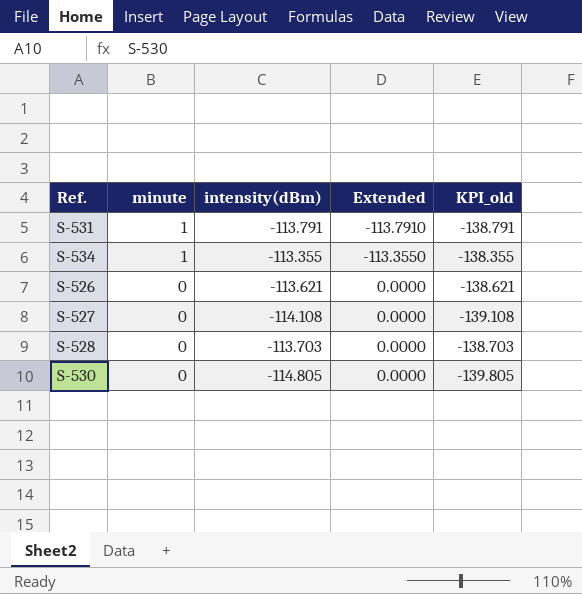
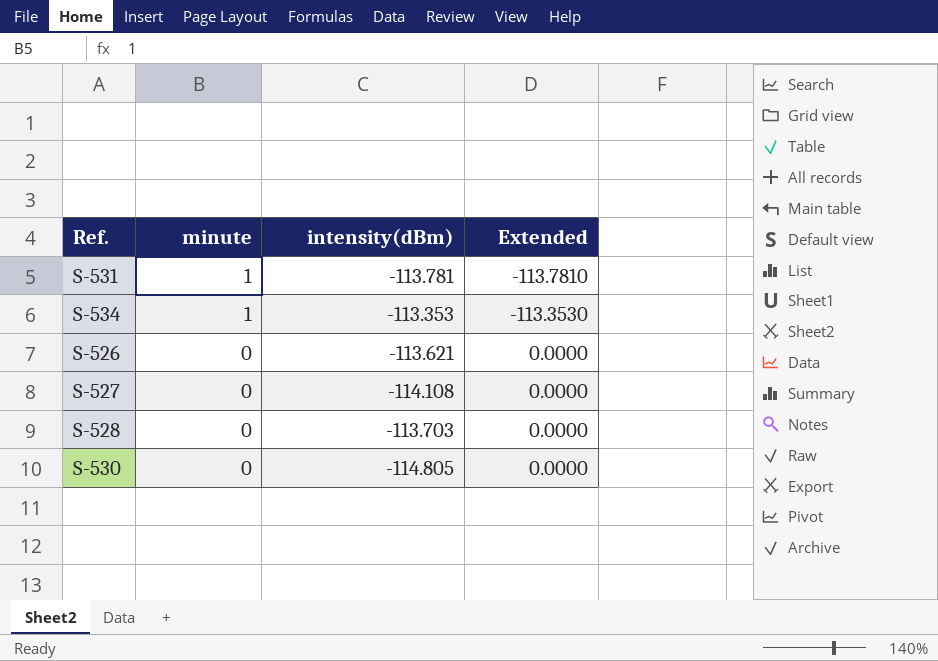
column KPI_old | formula: [intensity(dBm)] - 25 -> none
S-531 | intensity(dBm): -113.791 -> -113.781
S-531 | Extended: -113.7910 -> -113.7810
S-534 | intensity(dBm): -113.355 -> -113.353
S-534 | Extended: -113.3550 -> -113.3530

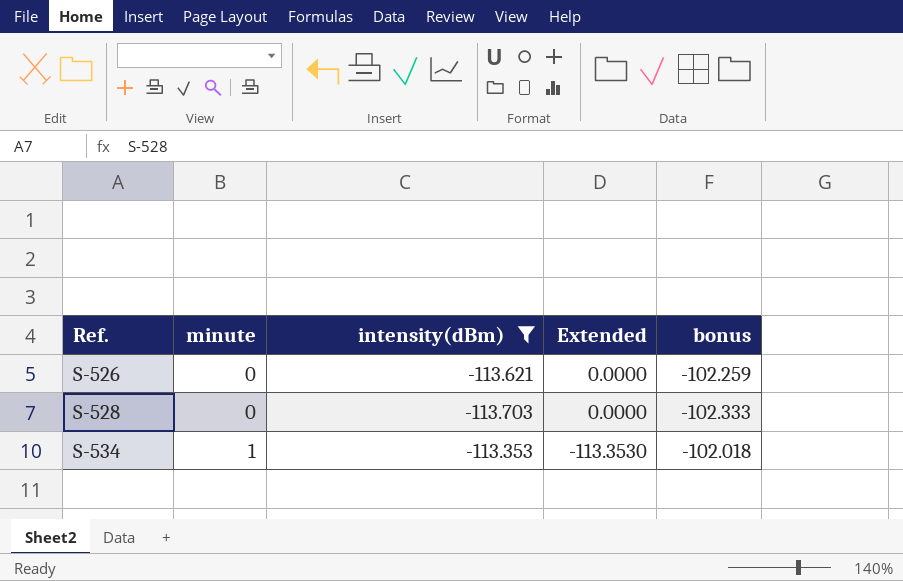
filter: none -> intensity(dBm) >= -113.703
row order: minute descending -> Ref. ascending
column bonus | formula: none -> [intensity(dBm)] * 0.9

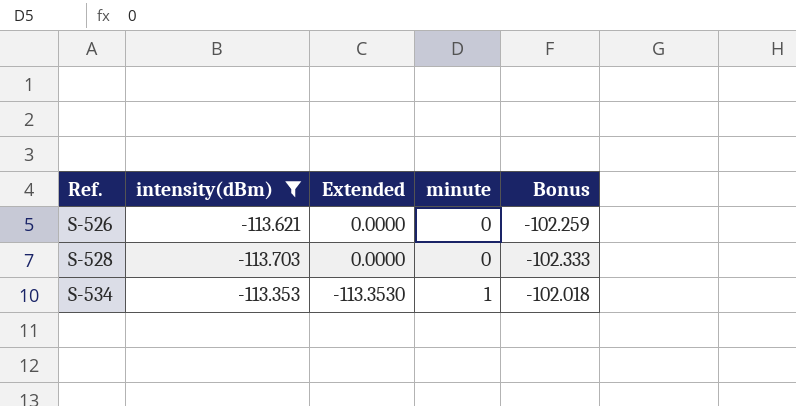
column minute | position: 2 -> 4
column name: bonus -> Bonus

